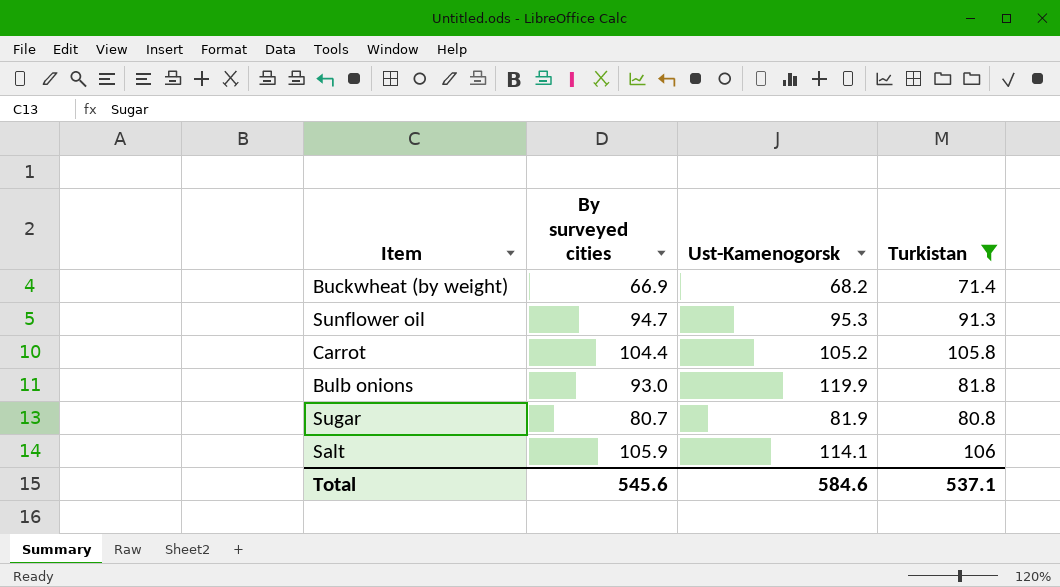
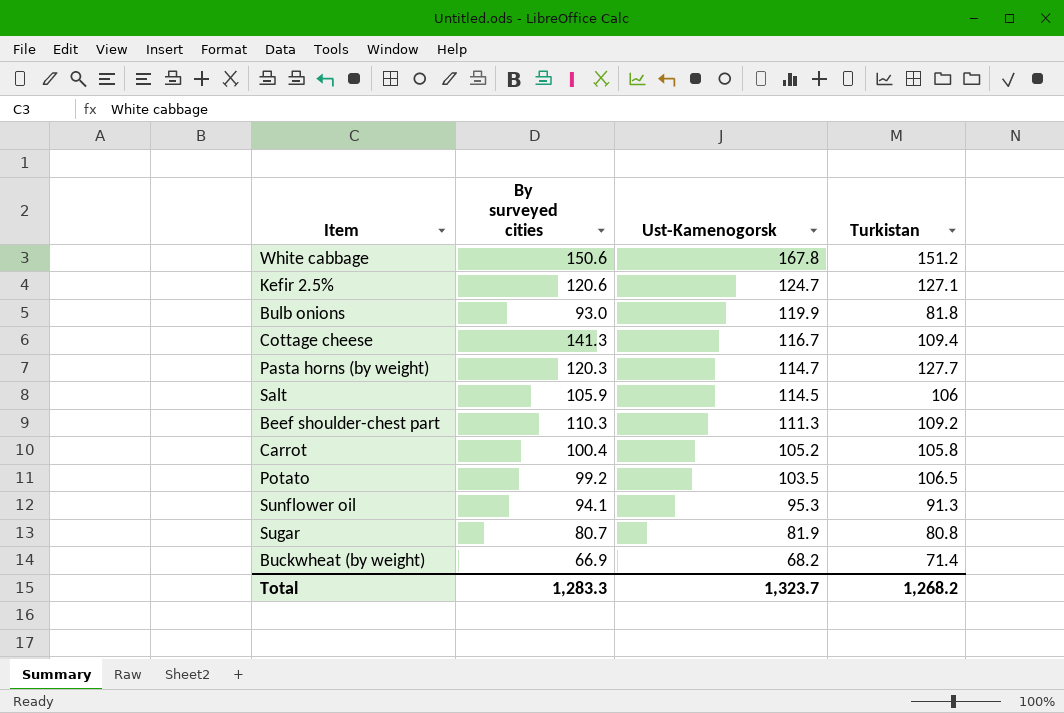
filter: Turkistan <= 106 -> none
row order: none -> Ust-Kamenogorsk descending
Salt | Ust-Kamenogorsk: 114.1 -> 114.5
Carrot | By surveyed cities: 104.4 -> 100.4
Sunflower oil | By surveyed cities: 94.7 -> 94.1
Total | By surveyed cities: 545.6 -> 1,283.3
Total | Ust-Kamenogorsk: 584.6 -> 1,323.7
Total | Turkistan: 537.1 -> 1,268.2

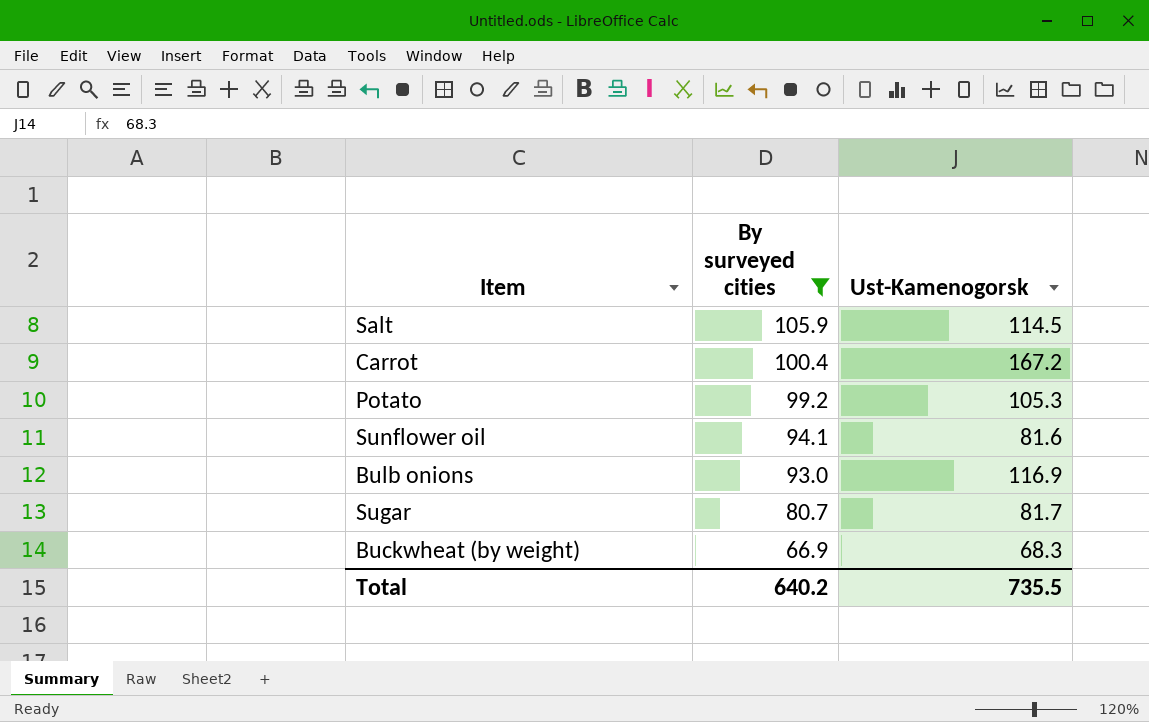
filter: none -> By surveyed cities <= 105.9
row order: Ust-Kamenogorsk descending -> By surveyed cities descending
column Turkistan | position: 4 -> none
Carrot | Ust-Kamenogorsk: 105.2 -> 167.2
Potato | Ust-Kamenogorsk: 103.5 -> 105.3
Sunflower oil | Ust-Kamenogorsk: 95.3 -> 81.6
Bulb onions | Ust-Kamenogorsk: 119.9 -> 116.9
Sugar | Ust-Kamenogorsk: 81.9 -> 81.7
Buckwheat (by weight) | Ust-Kamenogorsk: 68.2 -> 68.3
Total | By surveyed cities: 1,283.3 -> 640.2
Total | Ust-Kamenogorsk: 1,323.7 -> 735.5

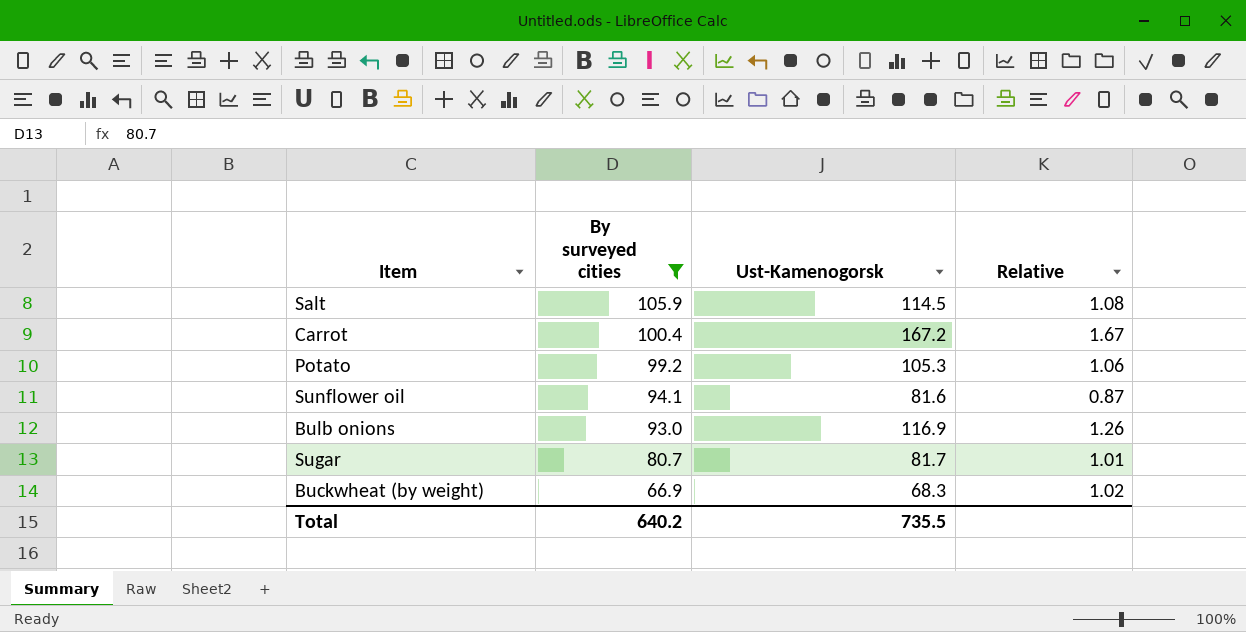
column Relative | formula: none -> [Ust-Kamenogorsk] / [By surveyed cities]

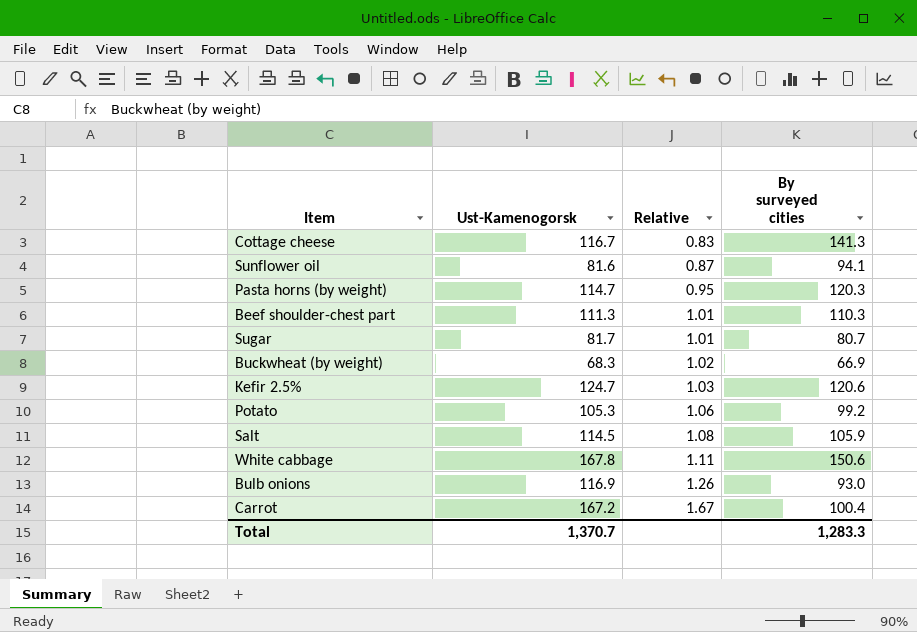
filter: By surveyed cities <= 105.9 -> none
row order: By surveyed cities descending -> Relative ascending
column By surveyed cities | position: 2 -> 4
Total | Ust-Kamenogorsk: 735.5 -> 1,370.7
Total | By surveyed cities: 640.2 -> 1,283.3

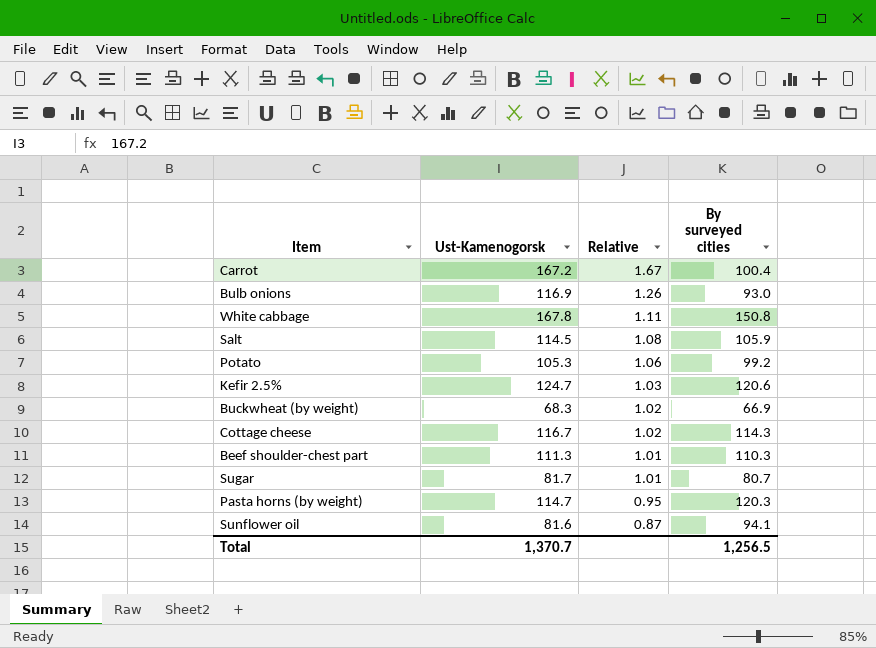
row order: Relative ascending -> Relative descending
White cabbage | By surveyed cities: 150.6 -> 150.8
Cottage cheese | Relative: 0.83 -> 1.02
Cottage cheese | By surveyed cities: 141.3 -> 114.3
Total | By surveyed cities: 1,283.3 -> 1,256.5

